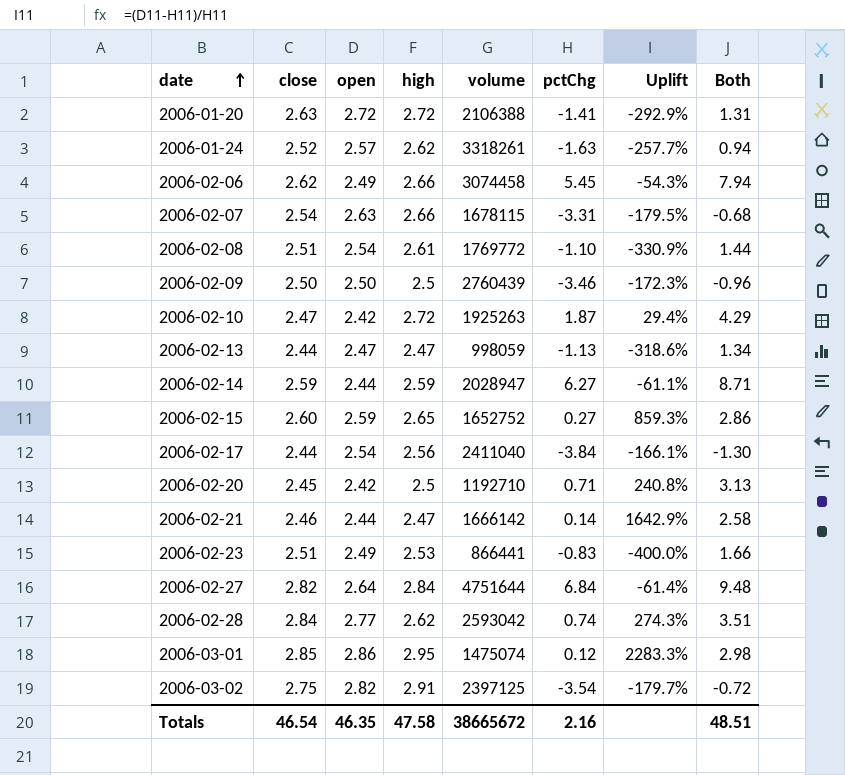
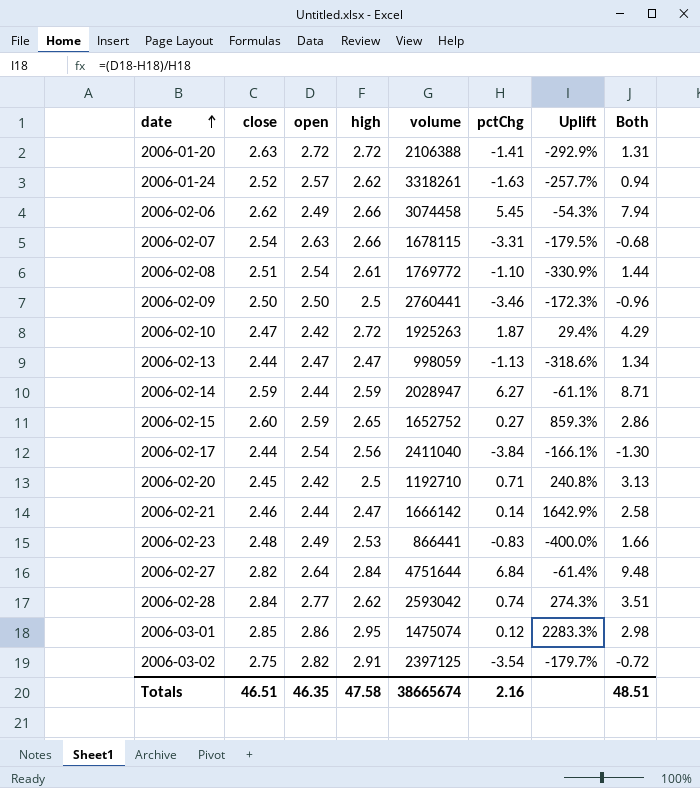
2006-02-09 | volume: 2760439 -> 2760441
2006-02-23 | close: 2.51 -> 2.48
Totals | close: 46.54 -> 46.51
Totals | volume: 38665672 -> 38665674

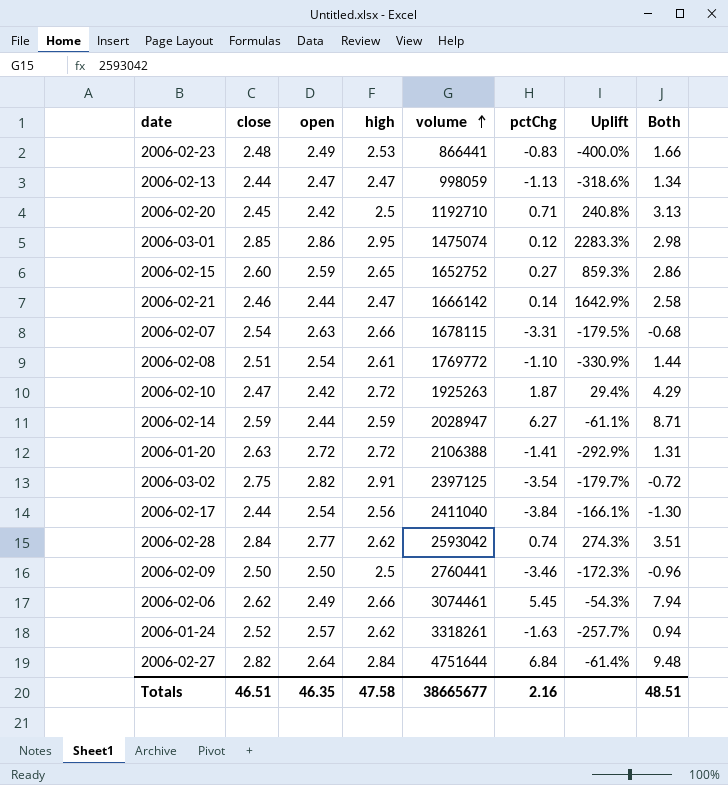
row order: date ascending -> volume ascending
2006-02-06 | volume: 3074458 -> 3074461
Totals | volume: 38665674 -> 38665677

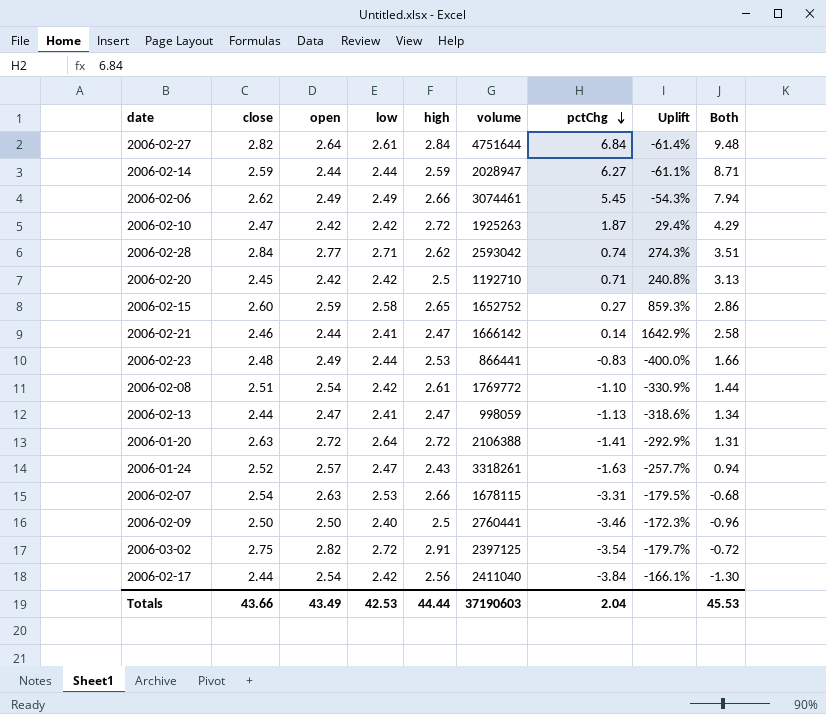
row order: volume ascending -> pctChg descending
column low | position: none -> 4
row 2006-03-01: 2.85 | 2.86 | 2.95 | 1475074 | 0.12 | 2283.3% | 2.98 -> none
2006-01-24 | high: 2.62 -> 2.43
Totals | close: 46.51 -> 43.66
Totals | open: 46.35 -> 43.49
Totals | high: 47.58 -> 44.44
Totals | volume: 38665677 -> 37190603
Totals | pctChg: 2.16 -> 2.04
Totals | Both: 48.51 -> 45.53

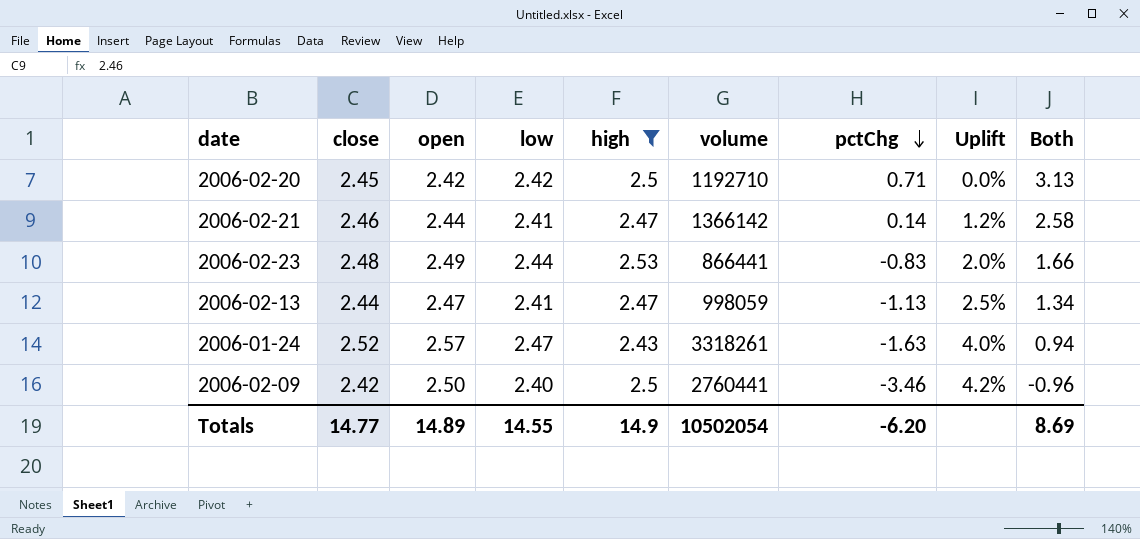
filter: none -> high <= 2.53
column Uplift | formula: ([open] - [pctChg]) / [pctChg] -> ([open] - [low]) / [low]
2006-02-21 | volume: 1666142 -> 1366142
2006-02-09 | close: 2.50 -> 2.42
Totals | close: 43.66 -> 14.77
Totals | open: 43.49 -> 14.89
Totals | low: 42.53 -> 14.55
Totals | high: 44.44 -> 14.9
Totals | volume: 37190603 -> 10502054
Totals | pctChg: 2.04 -> -6.20
Totals | Both: 45.53 -> 8.69

